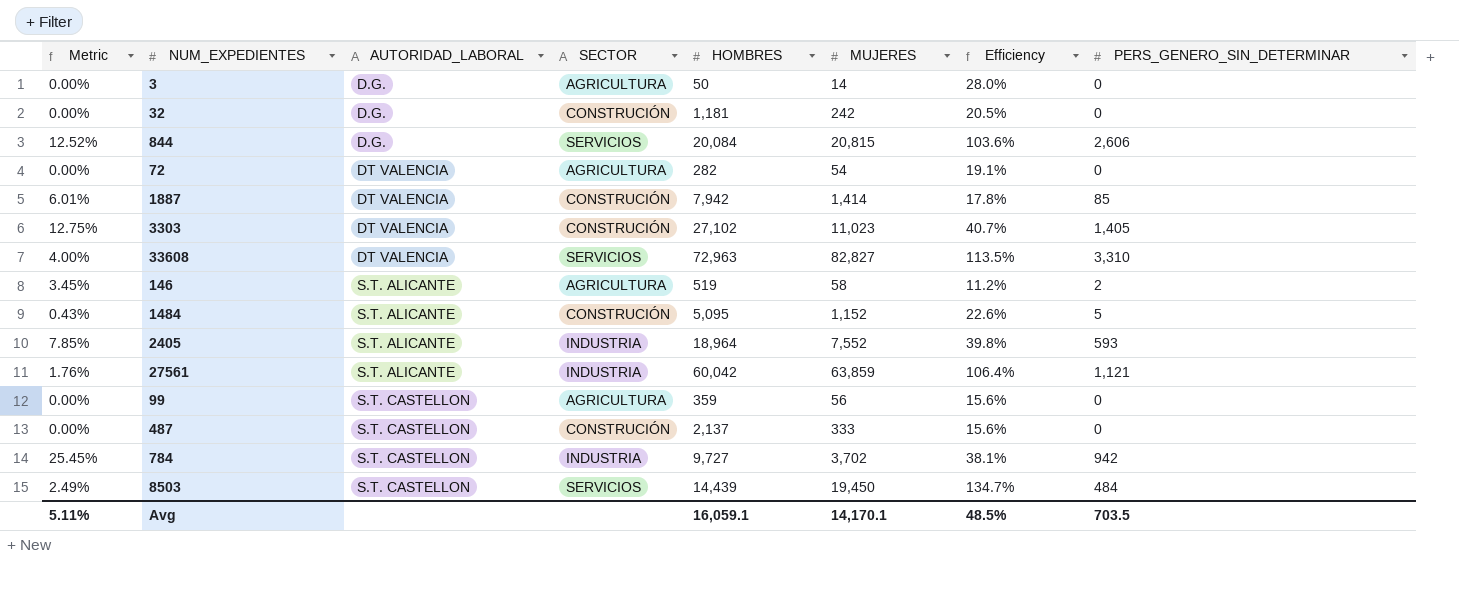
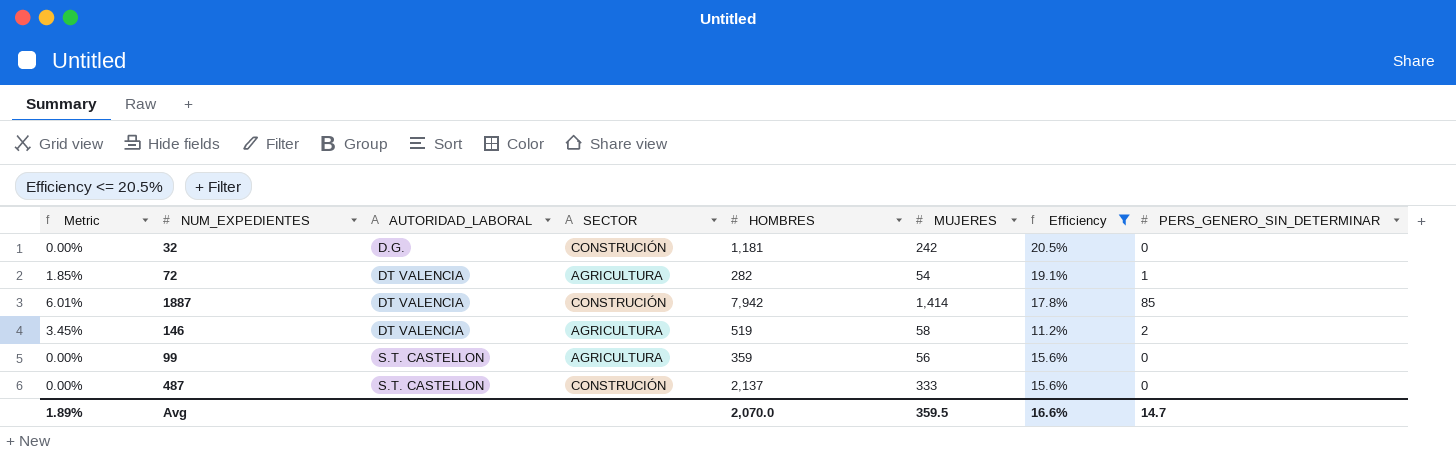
filter: none -> Efficiency <= 20.5%
72 | Metric: 0.00% -> 1.85%
72 | PERS_GENERO_SIN_DETERMINAR: 0 -> 1
146 | AUTORIDAD_LABORAL: S.T. ALICANTE -> DT VALENCIA
Avg | Metric: 5.11% -> 1.89%
Avg | HOMBRES: 16,059.1 -> 2,070.0
Avg | MUJERES: 14,170.1 -> 359.5
Avg | Efficiency: 48.5% -> 16.6%
Avg | PERS_GENERO_SIN_DETERMINAR: 703.5 -> 14.7

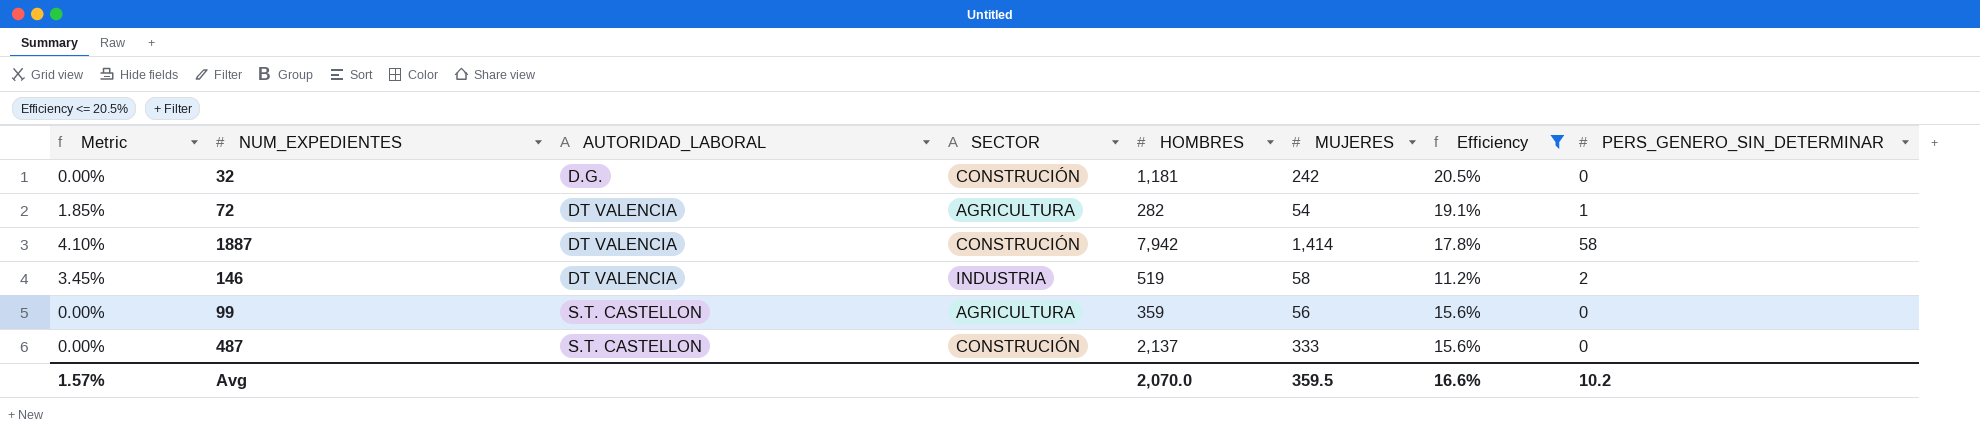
1887 | Metric: 6.01% -> 4.10%
1887 | PERS_GENERO_SIN_DETERMINAR: 85 -> 58
146 | SECTOR: AGRICULTURA -> INDUSTRIA
Avg | Metric: 1.89% -> 1.57%
Avg | PERS_GENERO_SIN_DETERMINAR: 14.7 -> 10.2

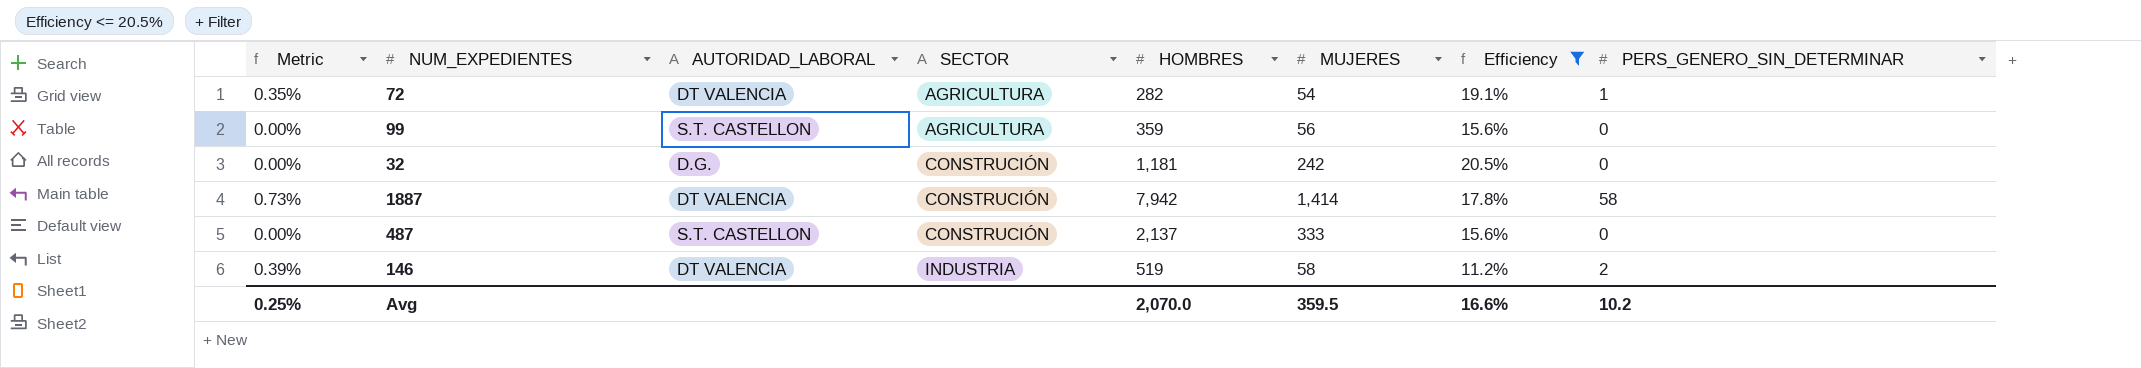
row order: AUTORIDAD_LABORAL ascending -> SECTOR ascending
column Metric | formula: [PERS_GENERO_SIN_DETERMINAR] / [MUJERES] -> [PERS_GENERO_SIN_DETERMINAR] / [HOMBRES]
Avg | Metric: 1.57% -> 0.25%

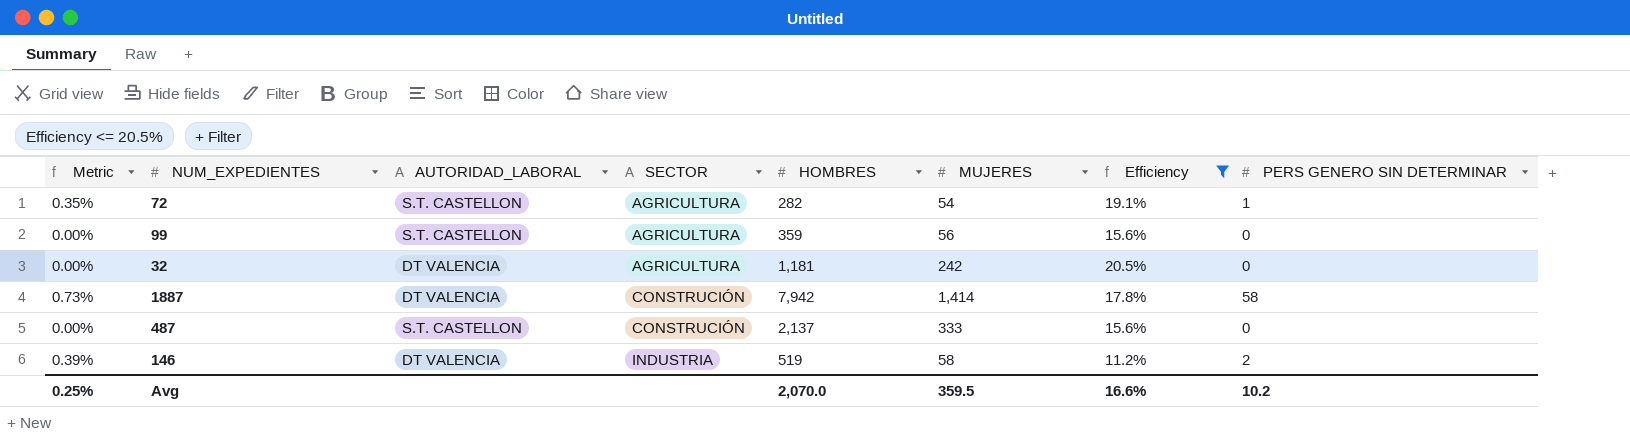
column name: PERS_GENERO_SIN_DETERMINAR -> PERS GENERO SIN DETERMINAR
72 | AUTORIDAD_LABORAL: DT VALENCIA -> S.T. CASTELLON
32 | AUTORIDAD_LABORAL: D.G. -> DT VALENCIA
32 | SECTOR: CONSTRUCIÓN -> AGRICULTURA

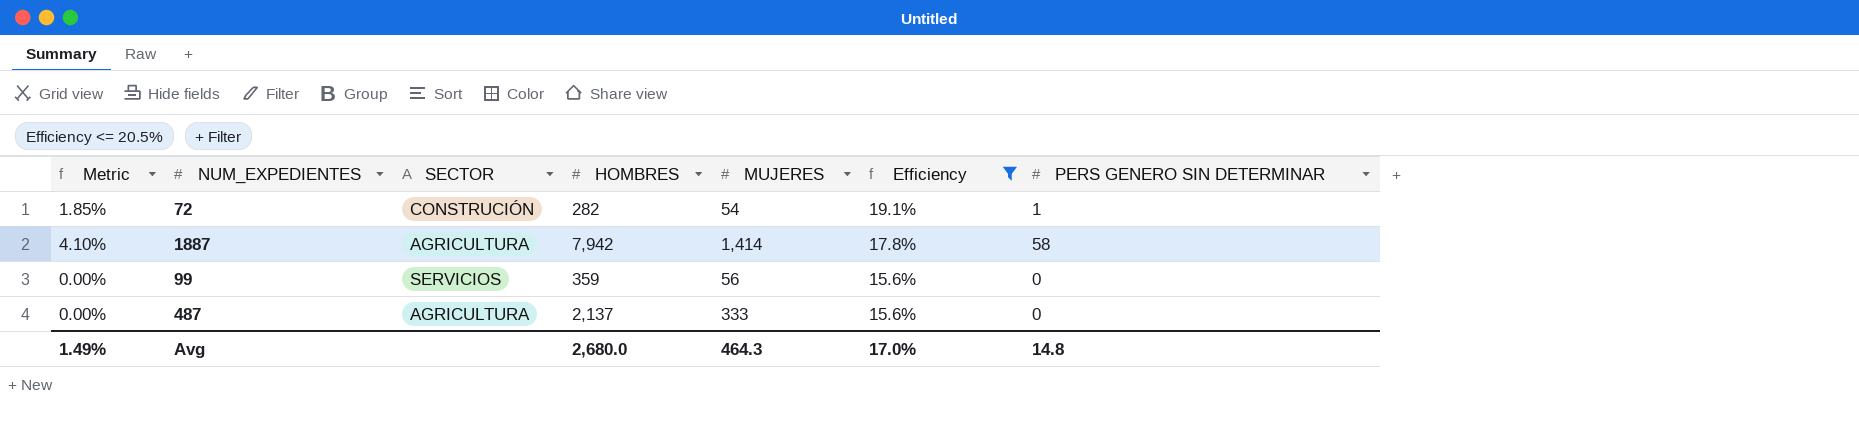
row order: SECTOR ascending -> Efficiency descending
column AUTORIDAD_LABORAL | position: 3 -> none
column Metric | formula: [PERS GENERO SIN DETERMINAR] / [HOMBRES] -> [PERS GENERO SIN DETERMINAR] / [MUJERES]
row 32: 0.00% | DT VALENCIA | AGRICULTURA | 1,181 | 242 | 20.5% | 0 -> none
row 146: 0.39% | DT VALENCIA | INDUSTRIA | 519 | 58 | 11.2% | 2 -> none
72 | SECTOR: AGRICULTURA -> CONSTRUCIÓN
1887 | SECTOR: CONSTRUCIÓN -> AGRICULTURA
99 | SECTOR: AGRICULTURA -> SERVICIOS
487 | SECTOR: CONSTRUCIÓN -> AGRICULTURA
Avg | Metric: 0.25% -> 1.49%
Avg | HOMBRES: 2,070.0 -> 2,680.0
Avg | MUJERES: 359.5 -> 464.3
Avg | Efficiency: 16.6% -> 17.0%
Avg | PERS GENERO SIN DETERMINAR: 10.2 -> 14.8

